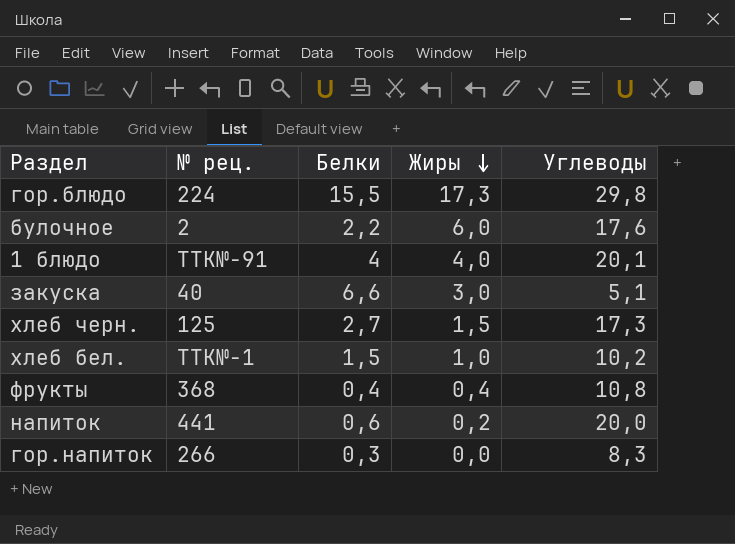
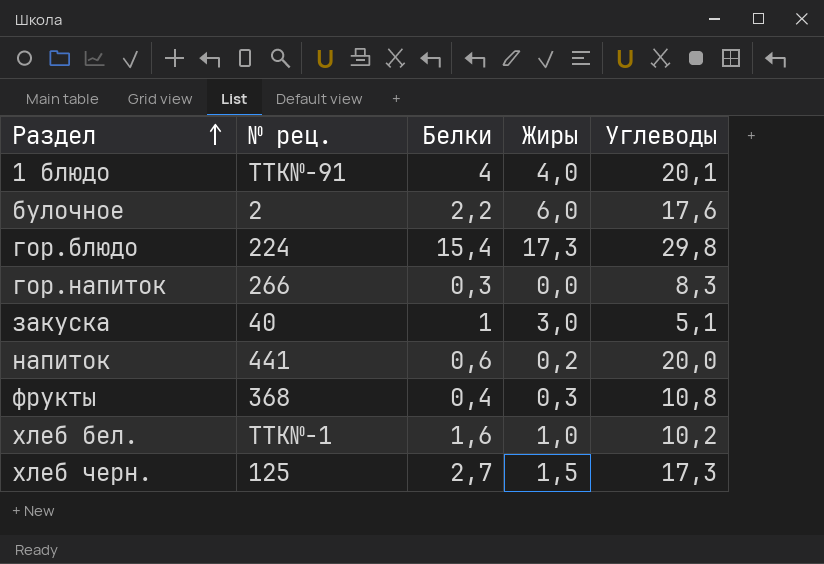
row order: Жиры descending -> Раздел ascending
гор.блюдо | Белки: 15,5 -> 15,4
закуска | Белки: 6,6 -> 1
фрукты | Жиры: 0,4 -> 0,3
хлеб бел. | Белки: 1,5 -> 1,6

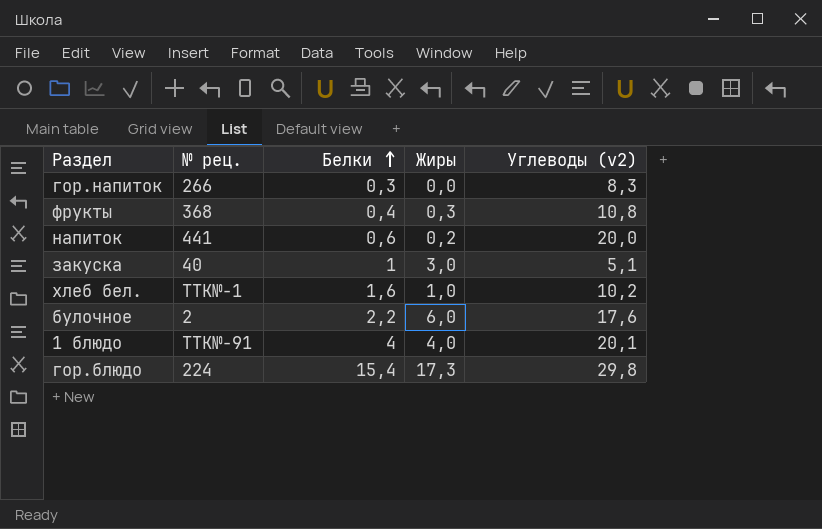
row order: Раздел ascending -> Белки ascending
column name: Углеводы -> Углеводы (v2)
row хлеб черн.: 125 | 2,7 | 1,5 | 17,3 -> none

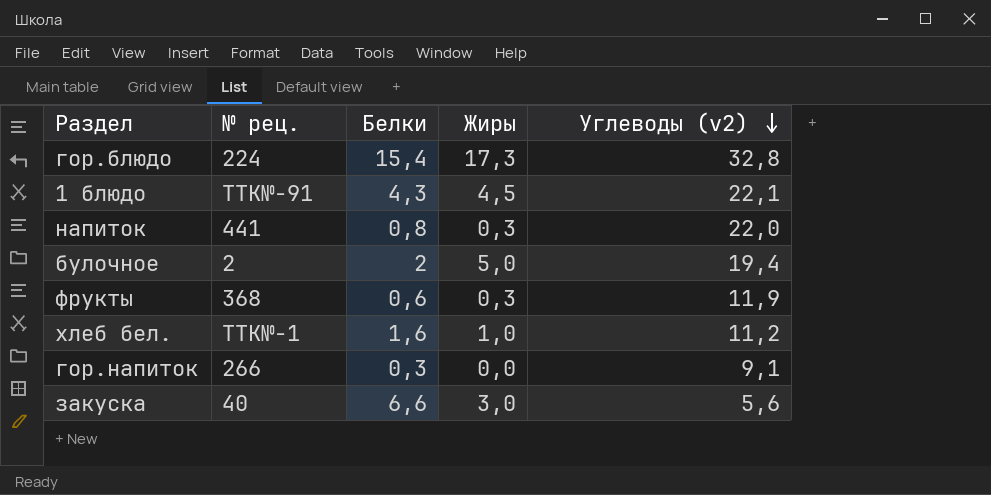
row order: Белки ascending -> Углеводы (v2) descending
гор.блюдо | Углеводы (v2): 29,8 -> 32,8
1 блюдо | Белки: 4 -> 4,3
1 блюдо | Жиры: 4,0 -> 4,5
1 блюдо | Углеводы (v2): 20,1 -> 22,1
напиток | Белки: 0,6 -> 0,8
напиток | Жиры: 0,2 -> 0,3
напиток | Углеводы (v2): 20,0 -> 22,0
булочное | Белки: 2,2 -> 2
булочное | Жиры: 6,0 -> 5,0
булочное | Углеводы (v2): 17,6 -> 19,4
фрукты | Белки: 0,4 -> 0,6
фрукты | Углеводы (v2): 10,8 -> 11,9
хлеб бел. | Углеводы (v2): 10,2 -> 11,2
гор.напиток | Углеводы (v2): 8,3 -> 9,1
закуска | Белки: 1 -> 6,6
закуска | Углеводы (v2): 5,1 -> 5,6

